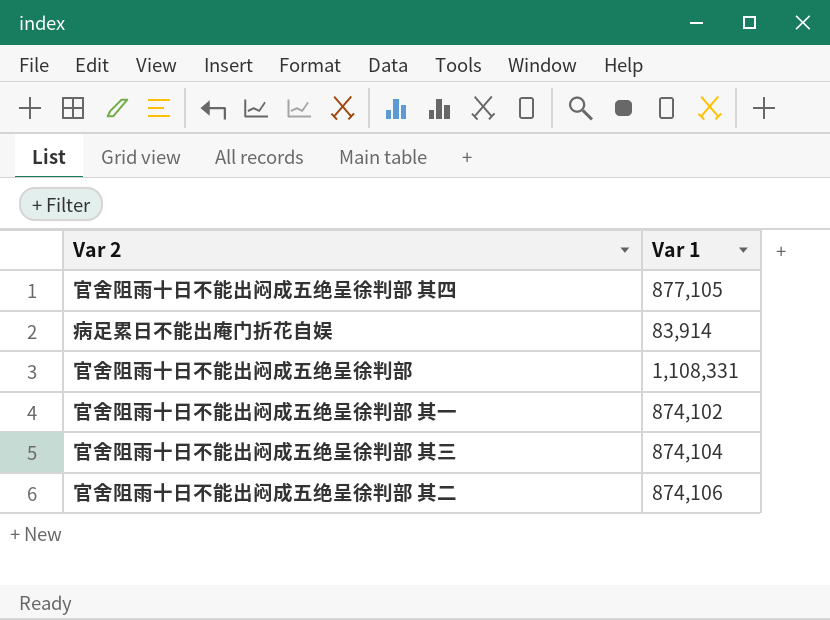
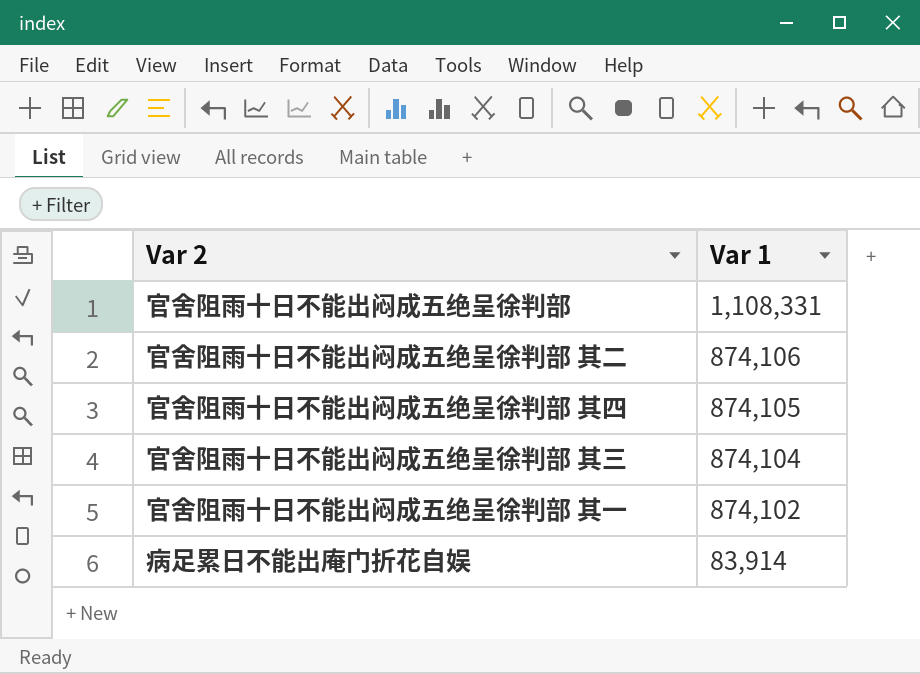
row order: none -> Var 1 descending
官舍阻雨十日不能出闷成五绝呈徐判部 其四 | Var 1: 877,105 -> 874,105

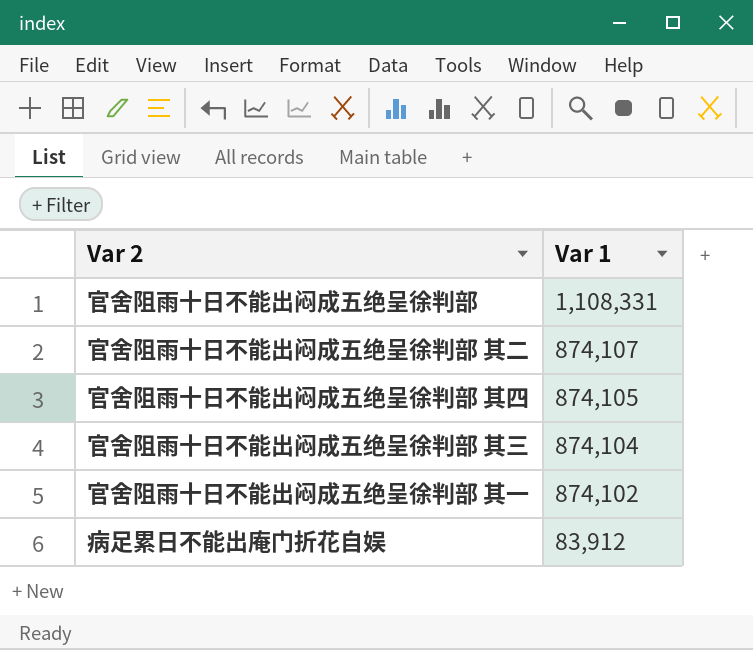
官舍阻雨十日不能出闷成五绝呈徐判部 其二 | Var 1: 874,106 -> 874,107
病足累日不能出庵门折花自娱 | Var 1: 83,914 -> 83,912

